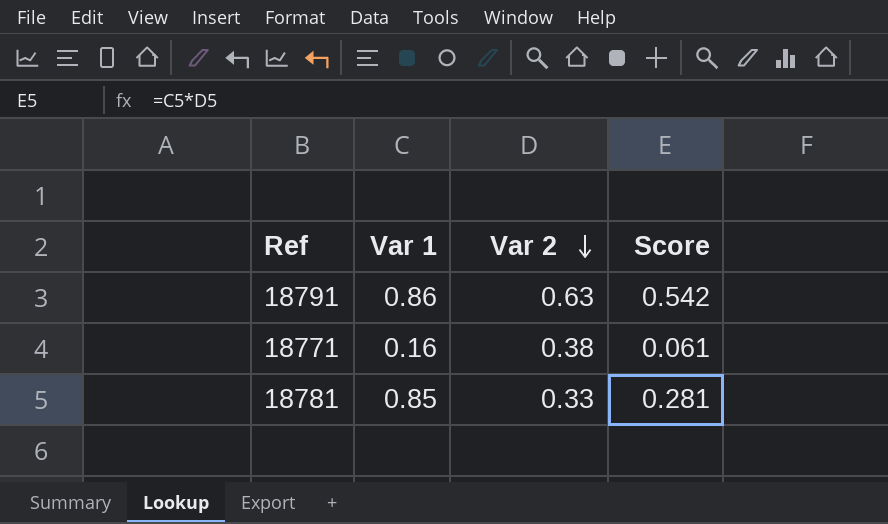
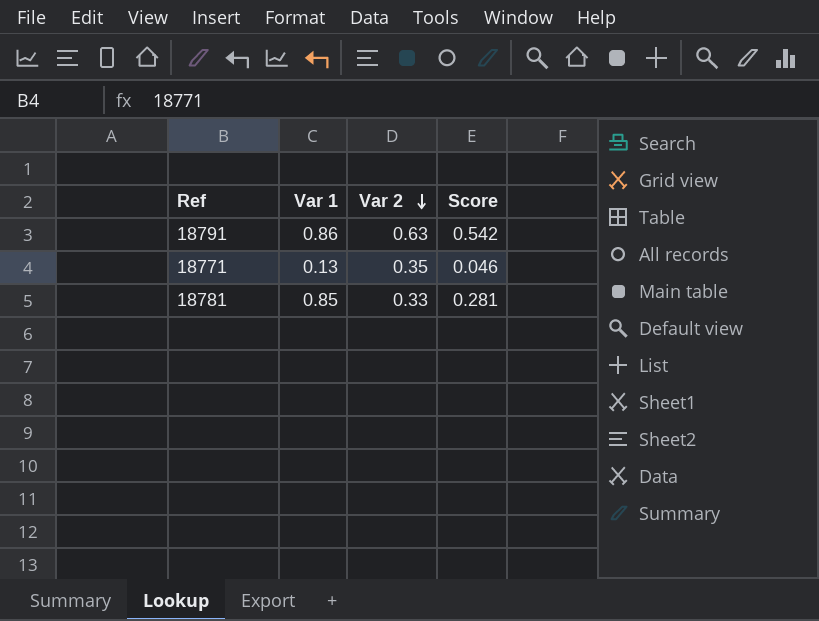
18771 | Var 1: 0.16 -> 0.13
18771 | Var 2: 0.38 -> 0.35
18771 | Score: 0.061 -> 0.046

